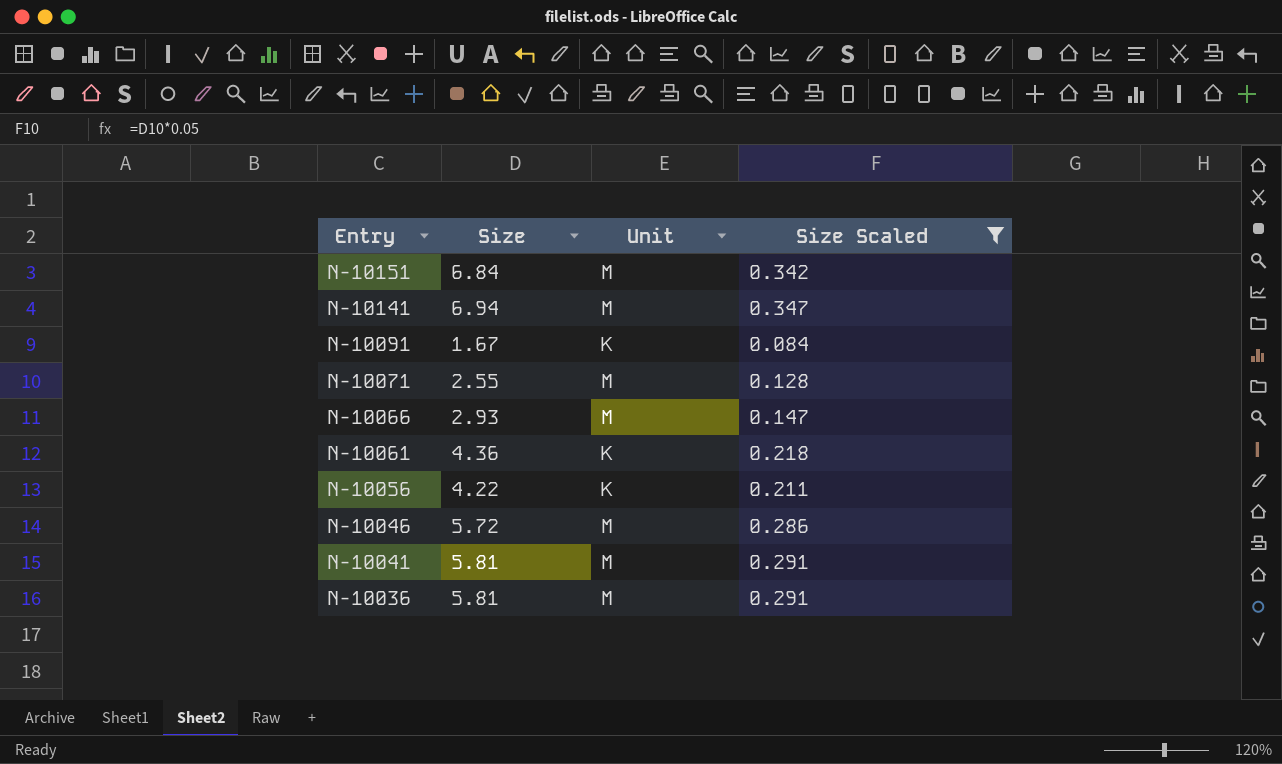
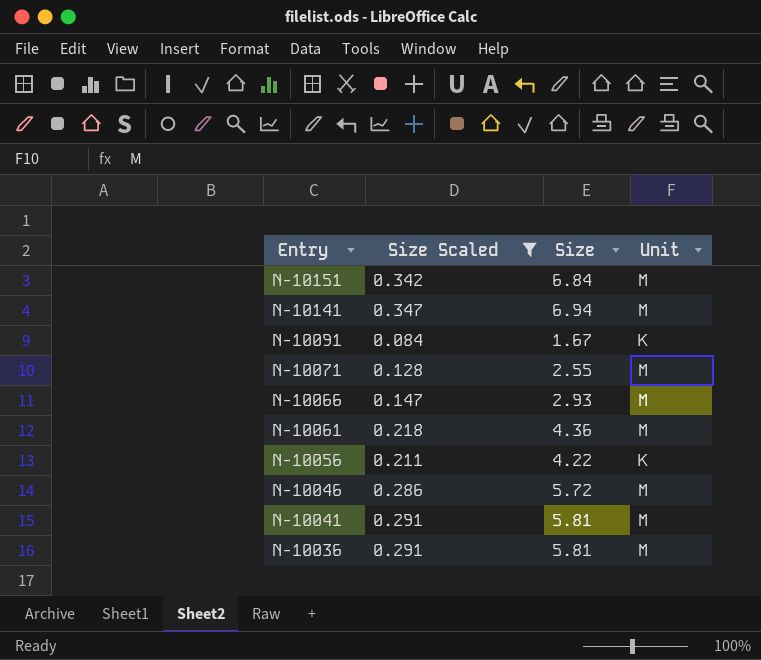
column Size Scaled | position: 4 -> 2
N-10061 | Unit: K -> M

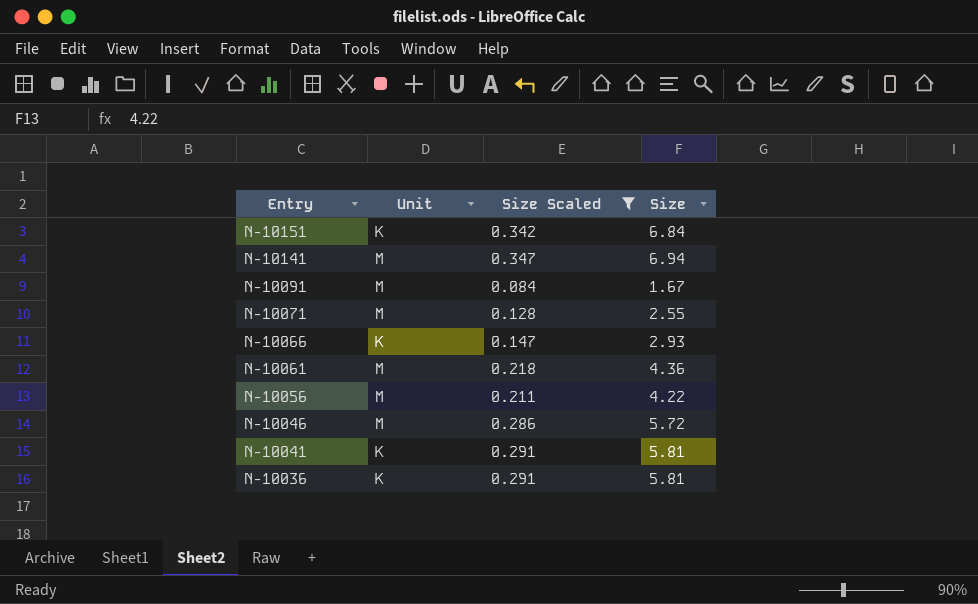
column Unit | position: 4 -> 2
N-10151 | Unit: M -> K
N-10091 | Unit: K -> M
N-10066 | Unit: M -> K
N-10056 | Unit: K -> M
N-10041 | Unit: M -> K
N-10036 | Unit: M -> K

